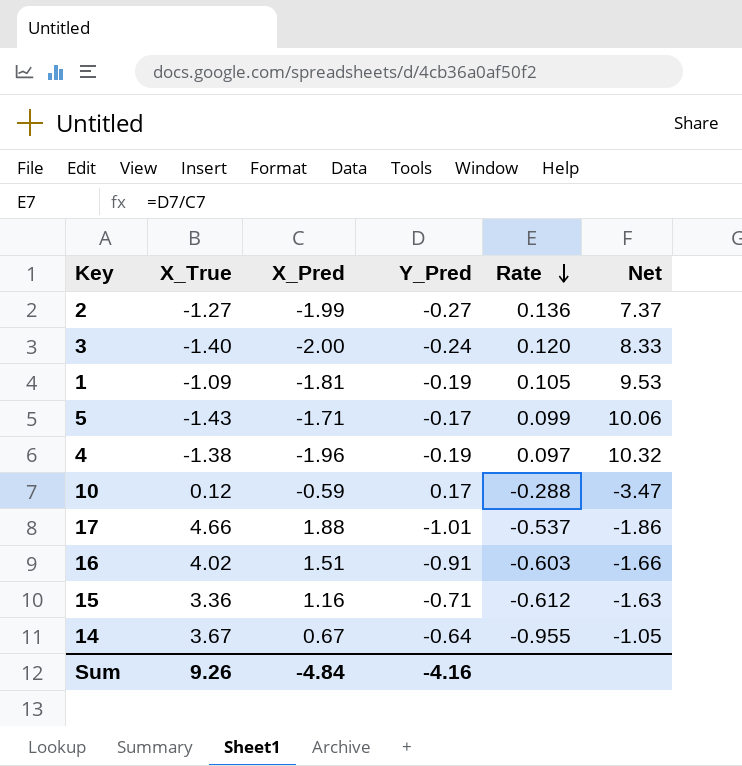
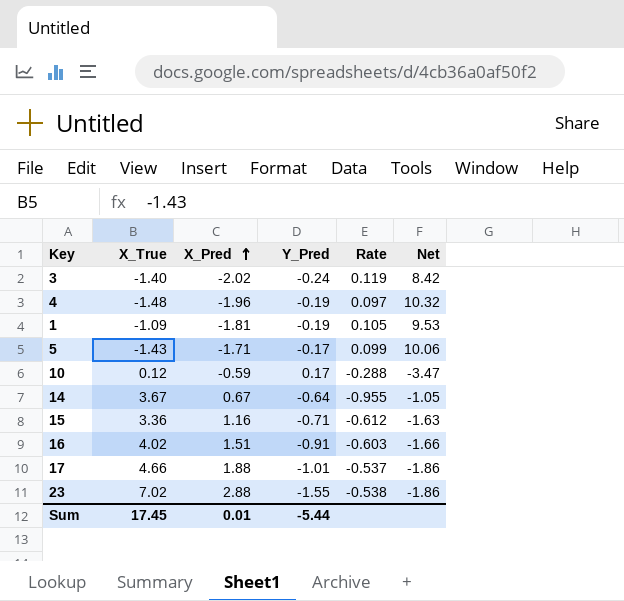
row order: Rate descending -> X_Pred ascending
row 2: -1.27 | -1.99 | -0.27 | 0.136 | 7.37 -> none
3 | X_Pred: -2.00 -> -2.02
3 | Rate: 0.120 -> 0.119
3 | Net: 8.33 -> 8.42
4 | X_True: -1.38 -> -1.48
row 23: none -> 7.02 | 2.88 | -1.55 | -0.538 | -1.86
Sum | X_True: 9.26 -> 17.45
Sum | X_Pred: -4.84 -> 0.01
Sum | Y_Pred: -4.16 -> -5.44

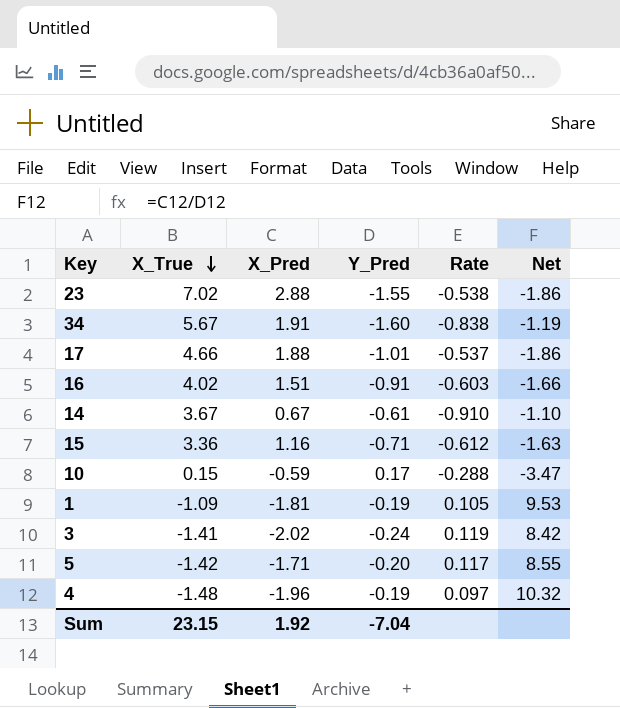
row order: X_Pred ascending -> X_True descending
row 34: none -> 5.67 | 1.91 | -1.60 | -0.838 | -1.19
14 | Y_Pred: -0.64 -> -0.61
14 | Rate: -0.955 -> -0.910
14 | Net: -1.05 -> -1.10
10 | X_True: 0.12 -> 0.15
3 | X_True: -1.40 -> -1.41
5 | X_True: -1.43 -> -1.42
5 | Y_Pred: -0.17 -> -0.20
5 | Rate: 0.099 -> 0.117
5 | Net: 10.06 -> 8.55
Sum | X_True: 17.45 -> 23.15
Sum | X_Pred: 0.01 -> 1.92
Sum | Y_Pred: -5.44 -> -7.04

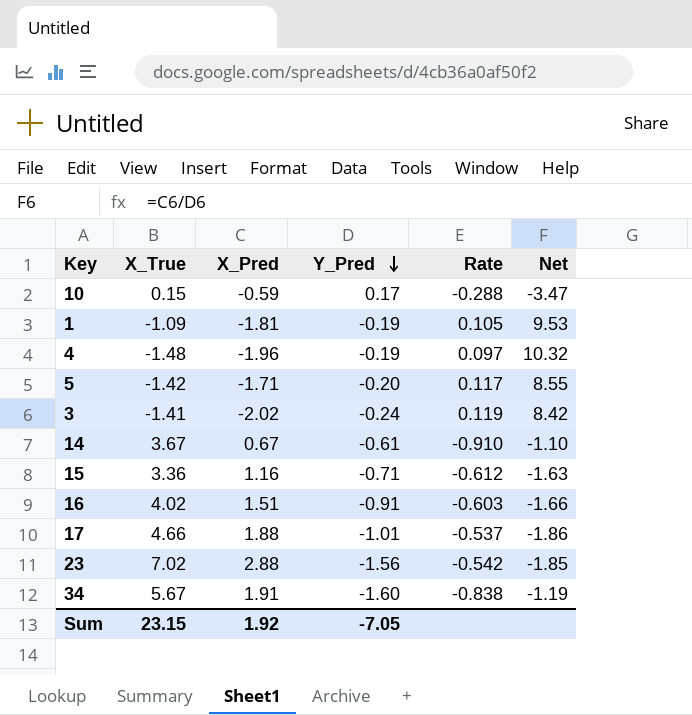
row order: X_True descending -> Y_Pred descending
23 | Y_Pred: -1.55 -> -1.56
23 | Rate: -0.538 -> -0.542
23 | Net: -1.86 -> -1.85
Sum | Y_Pred: -7.04 -> -7.05

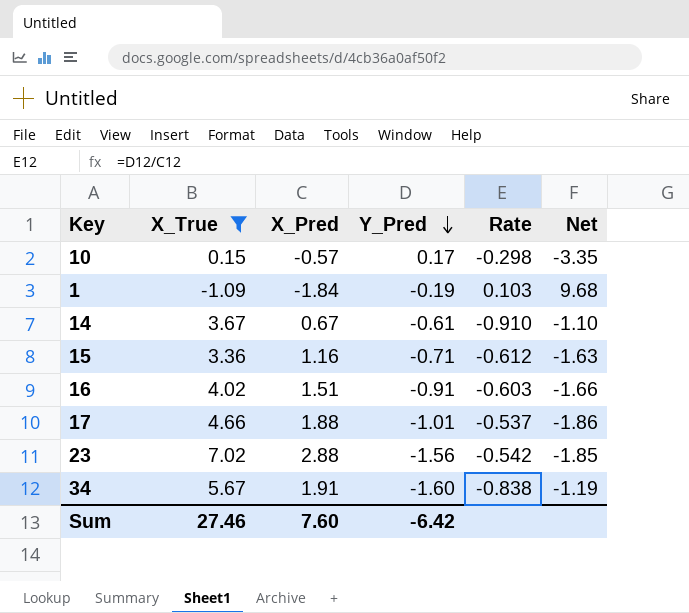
filter: none -> X_True >= -1.09
10 | X_Pred: -0.59 -> -0.57
10 | Rate: -0.288 -> -0.298
10 | Net: -3.47 -> -3.35
1 | X_Pred: -1.81 -> -1.84
1 | Rate: 0.105 -> 0.103
1 | Net: 9.53 -> 9.68
Sum | X_True: 23.15 -> 27.46
Sum | X_Pred: 1.92 -> 7.60
Sum | Y_Pred: -7.05 -> -6.42

